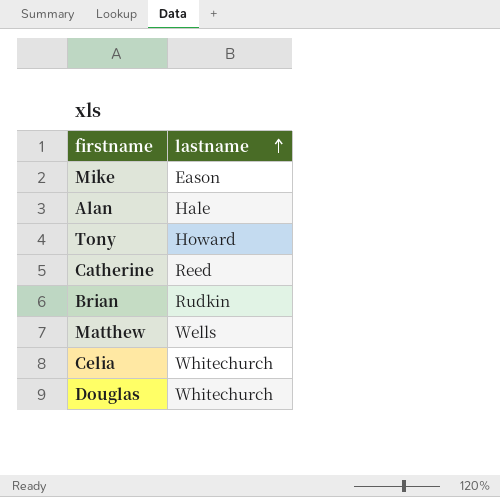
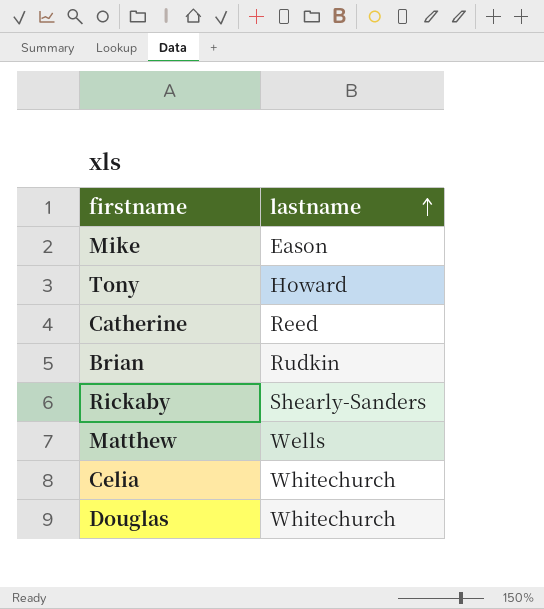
row Alan: Hale -> none
row Rickaby: none -> Shearly-Sanders

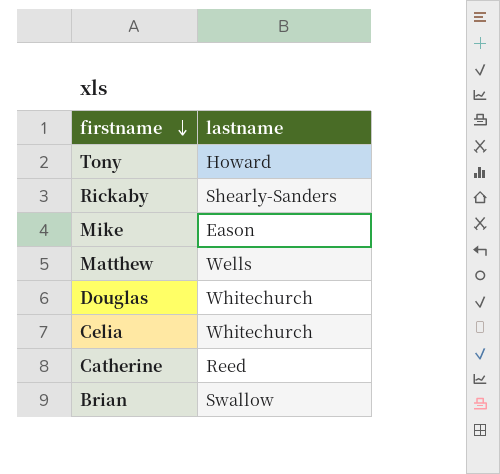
row order: lastname ascending -> firstname descending
Brian | lastname: Rudkin -> Swallow

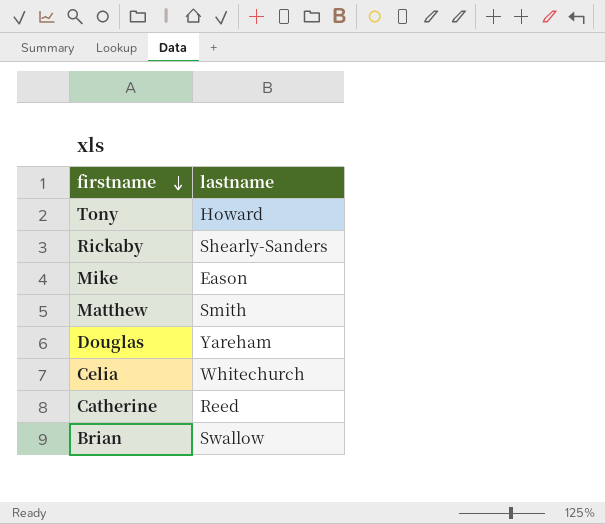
Matthew | lastname: Wells -> Smith
Douglas | lastname: Whitechurch -> Yareham

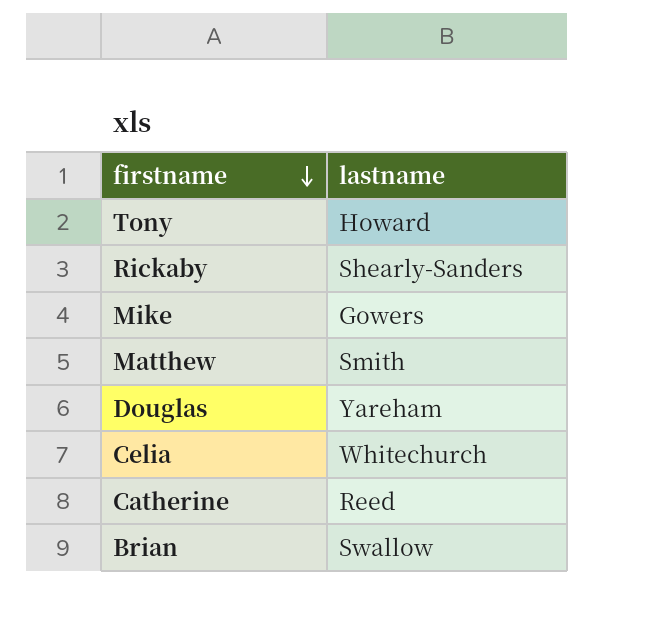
Mike | lastname: Eason -> Gowers

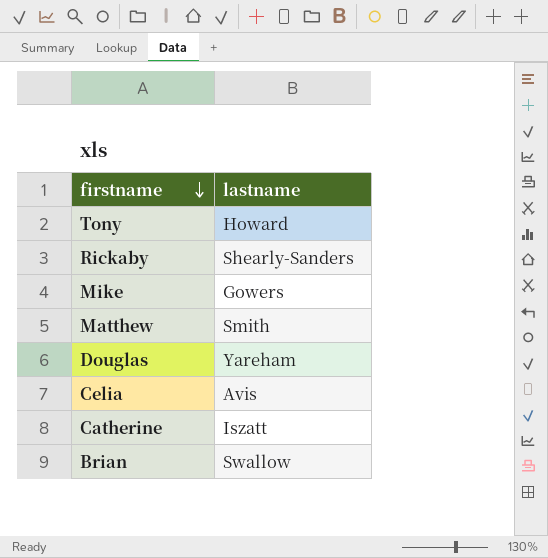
Celia | lastname: Whitechurch -> Avis
Catherine | lastname: Reed -> Iszatt

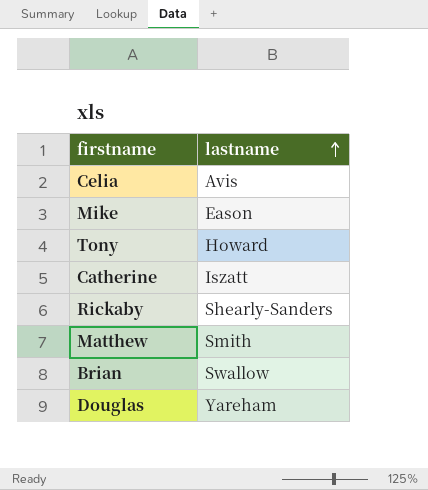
row order: firstname descending -> lastname ascending
Mike | lastname: Gowers -> Eason

